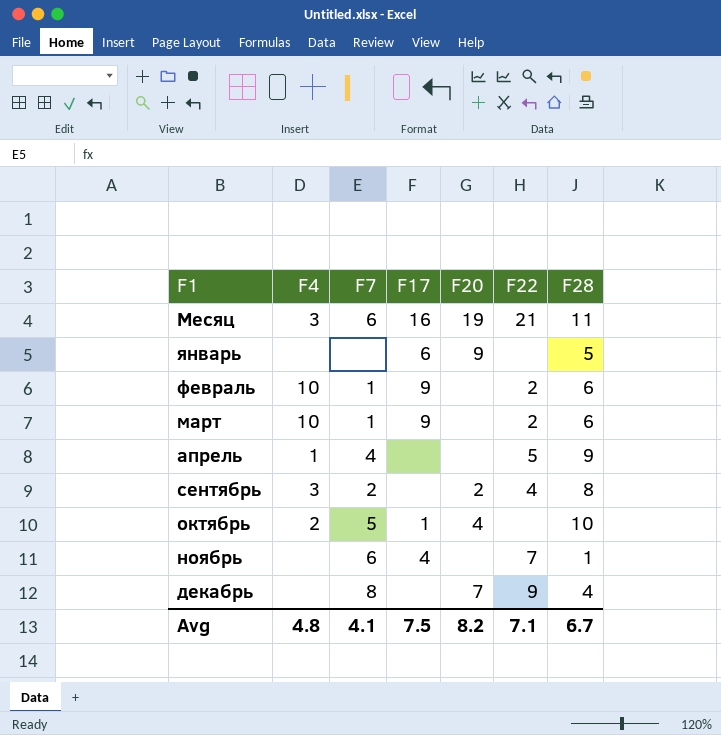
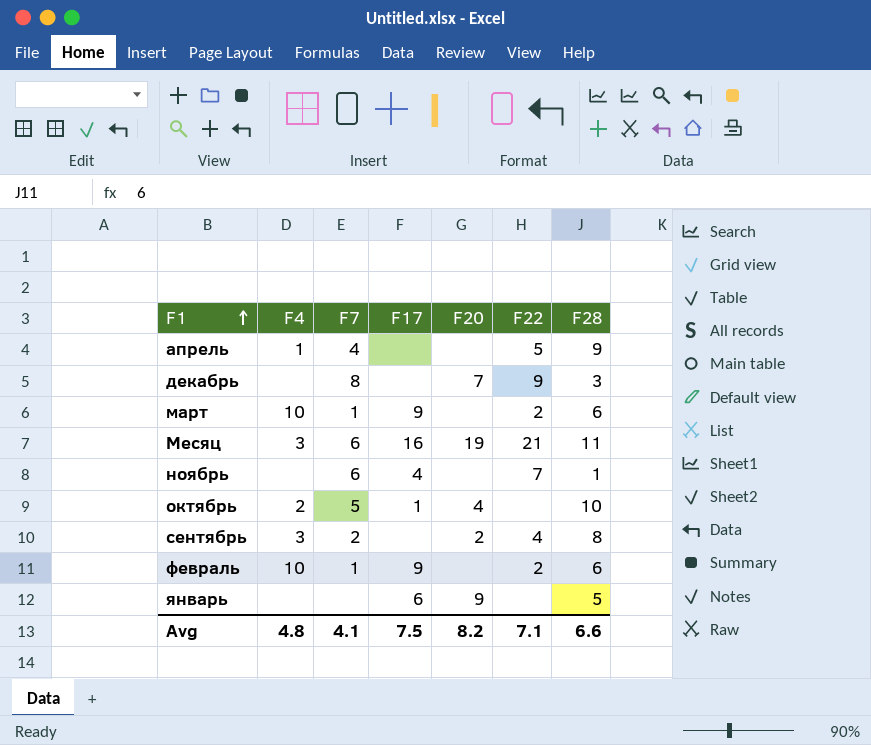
row order: none -> F1 ascending
декабрь | F28: 4 -> 3
Avg | F28: 6.7 -> 6.6

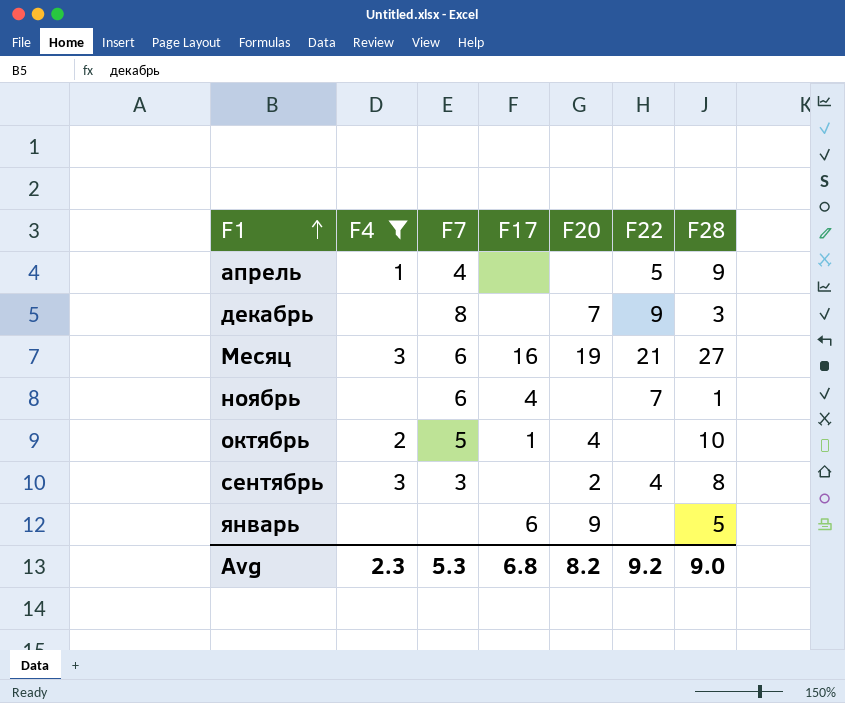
filter: none -> F4 != 10
Месяц | F28: 11 -> 27
сентябрь | F7: 2 -> 3
Avg | F4: 4.8 -> 2.3
Avg | F7: 4.1 -> 5.3
Avg | F17: 7.5 -> 6.8
Avg | F22: 7.1 -> 9.2
Avg | F28: 6.6 -> 9.0

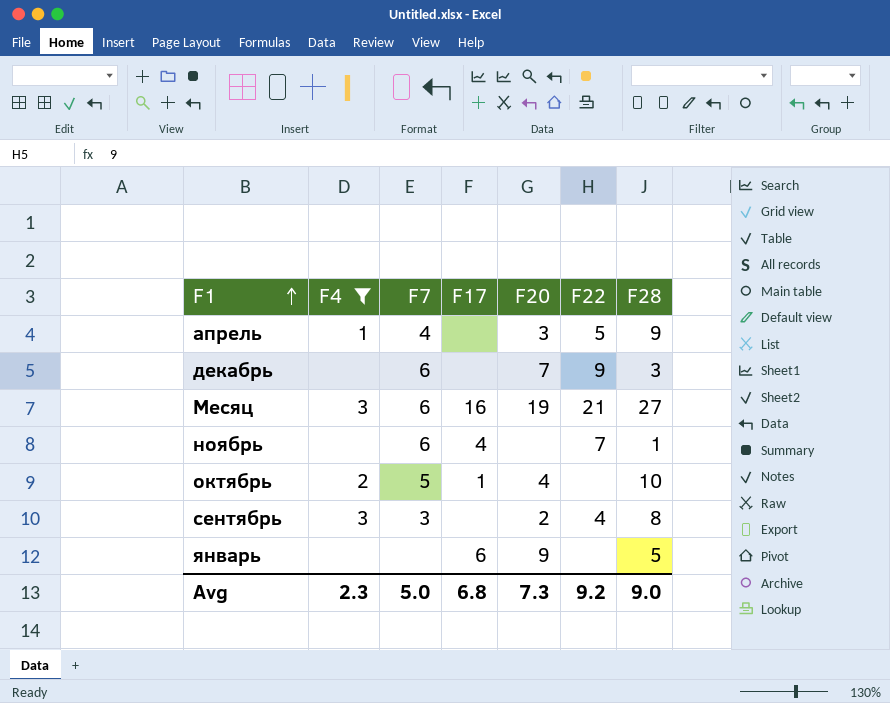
апрель | F20: none -> 3
декабрь | F7: 8 -> 6
Avg | F7: 5.3 -> 5.0
Avg | F20: 8.2 -> 7.3

